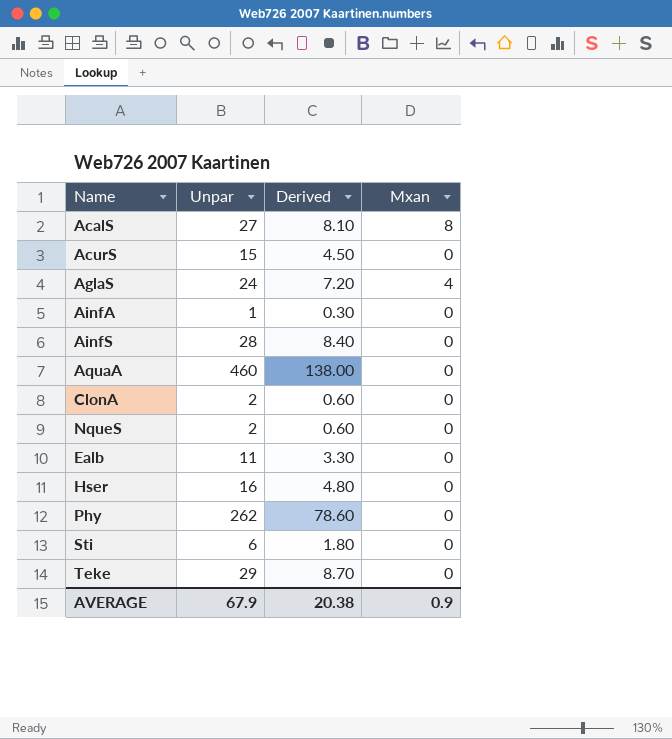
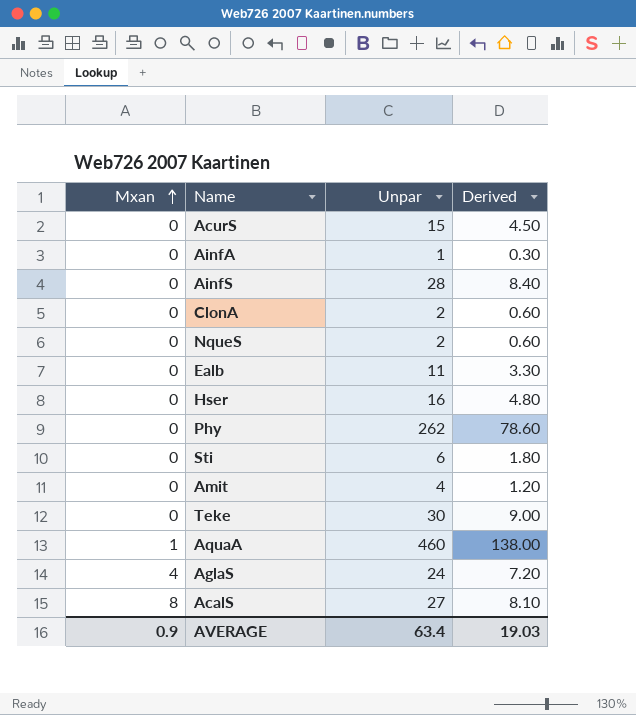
row order: none -> Mxan ascending
column Mxan | position: 4 -> 1
row Amit: none -> 0 | 4 | 1.20
Teke | Unpar: 29 -> 30
Teke | Derived: 8.70 -> 9.00
AquaA | Mxan: 0 -> 1
AVERAGE | Unpar: 67.9 -> 63.4
AVERAGE | Derived: 20.38 -> 19.03

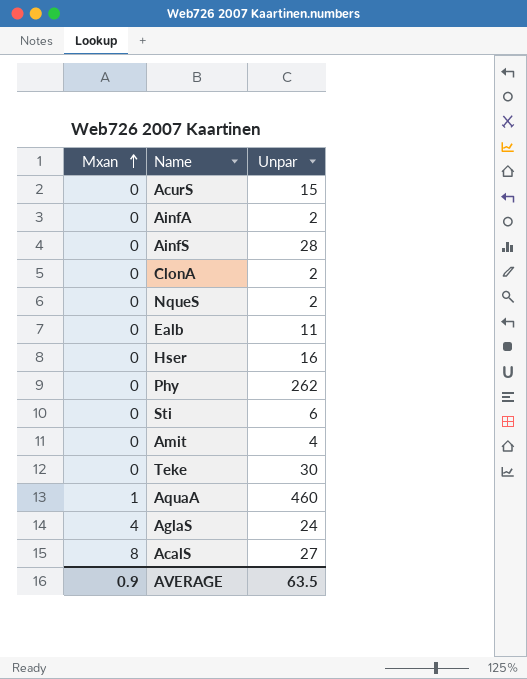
column Derived | formula: [Unpar] * 0.3 -> none
AinfA | Unpar: 1 -> 2
AVERAGE | Unpar: 63.4 -> 63.5

